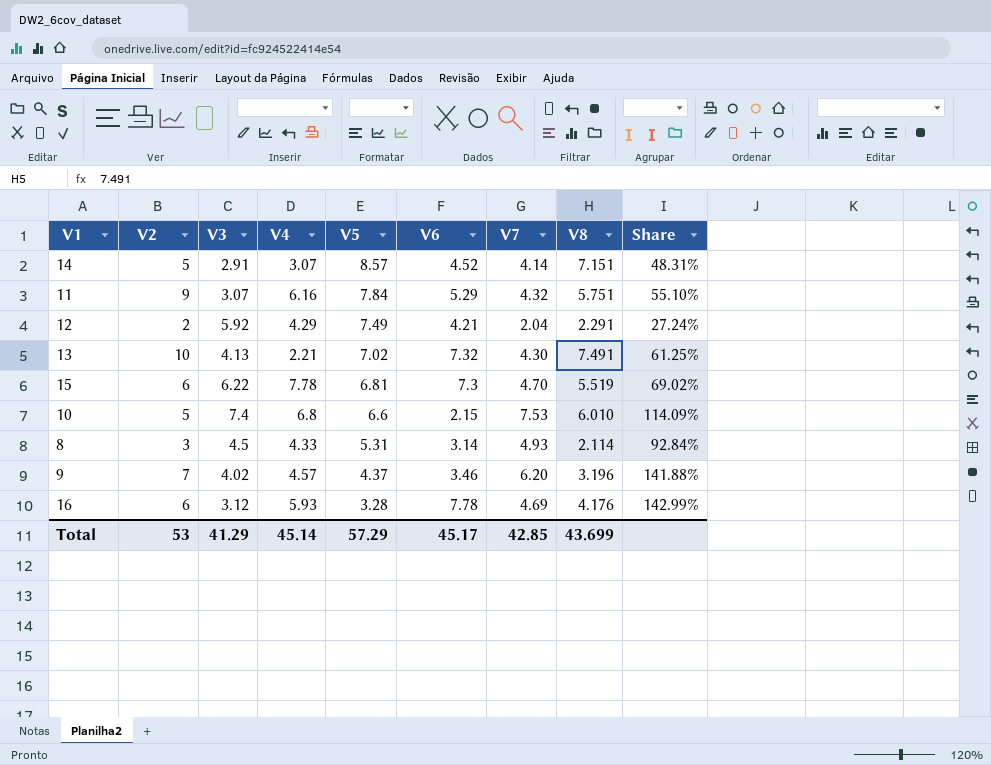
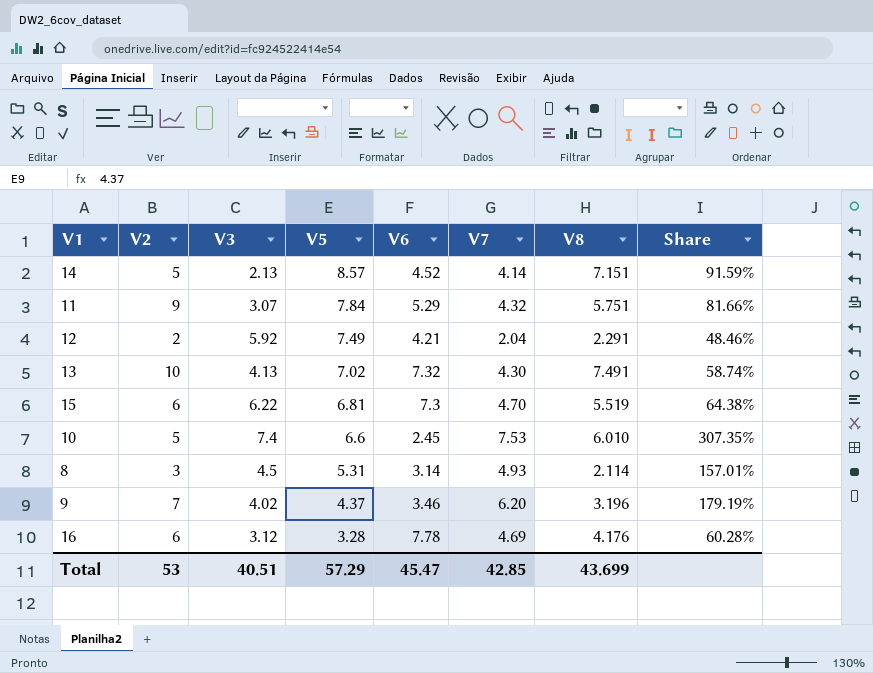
column V4 | position: 4 -> none
column Share | formula: [V7] / [V5] -> [V7] / [V6]
14 | V3: 2.91 -> 2.13
10 | V6: 2.15 -> 2.45
Total | V3: 41.29 -> 40.51
Total | V6: 45.17 -> 45.47

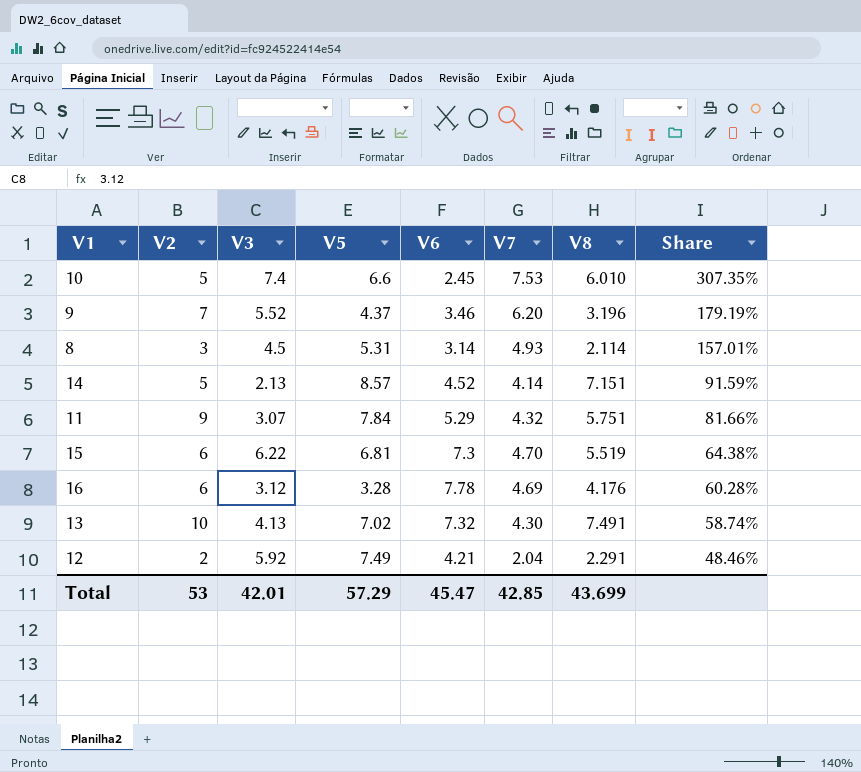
row order: V5 descending -> Share descending
9 | V3: 4.02 -> 5.52
Total | V3: 40.51 -> 42.01

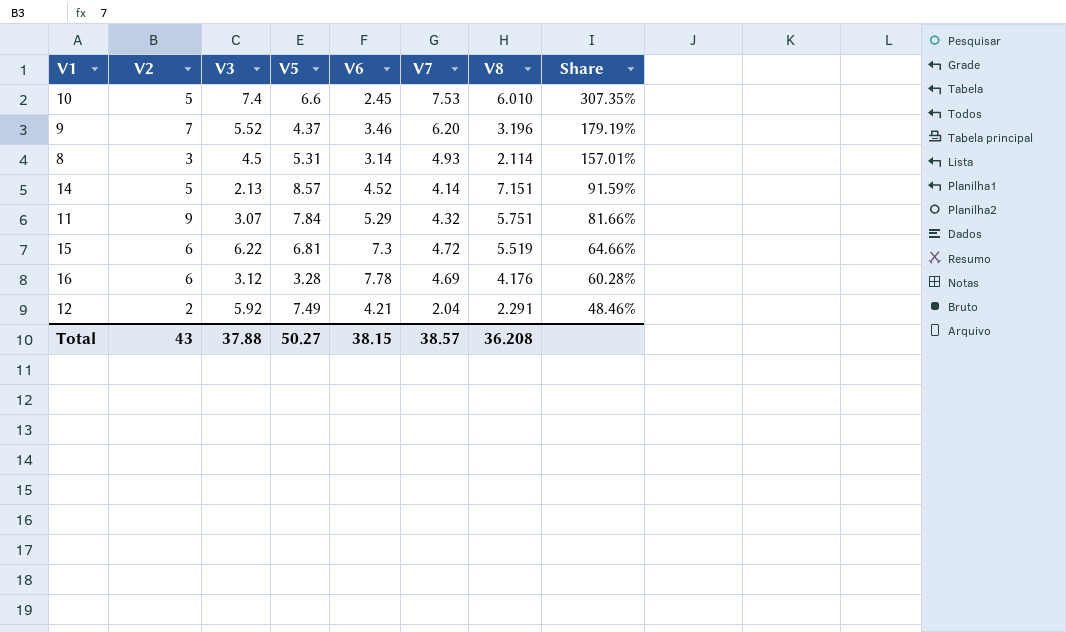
row 13: 10 | 4.13 | 7.02 | 7.32 | 4.30 | 7.491 | 58.74% -> none
15 | V7: 4.70 -> 4.72
15 | Share: 64.38% -> 64.66%
Total | V2: 53 -> 43
Total | V3: 42.01 -> 37.88
Total | V5: 57.29 -> 50.27
Total | V6: 45.47 -> 38.15
Total | V7: 42.85 -> 38.57
Total | V8: 43.699 -> 36.208

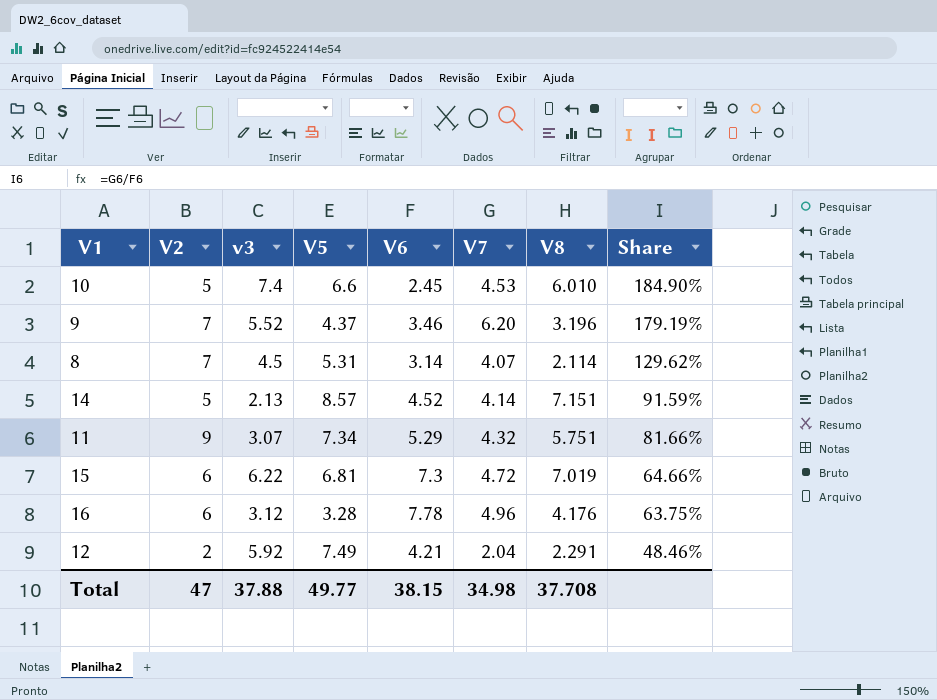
column name: V3 -> v3
10 | V7: 7.53 -> 4.53
10 | Share: 307.35% -> 184.90%
8 | V2: 3 -> 7
8 | V7: 4.93 -> 4.07
8 | Share: 157.01% -> 129.62%
11 | V5: 7.84 -> 7.34
15 | V8: 5.519 -> 7.019
16 | V7: 4.69 -> 4.96
16 | Share: 60.28% -> 63.75%
Total | V2: 43 -> 47
Total | V5: 50.27 -> 49.77
Total | V7: 38.57 -> 34.98
Total | V8: 36.208 -> 37.708

